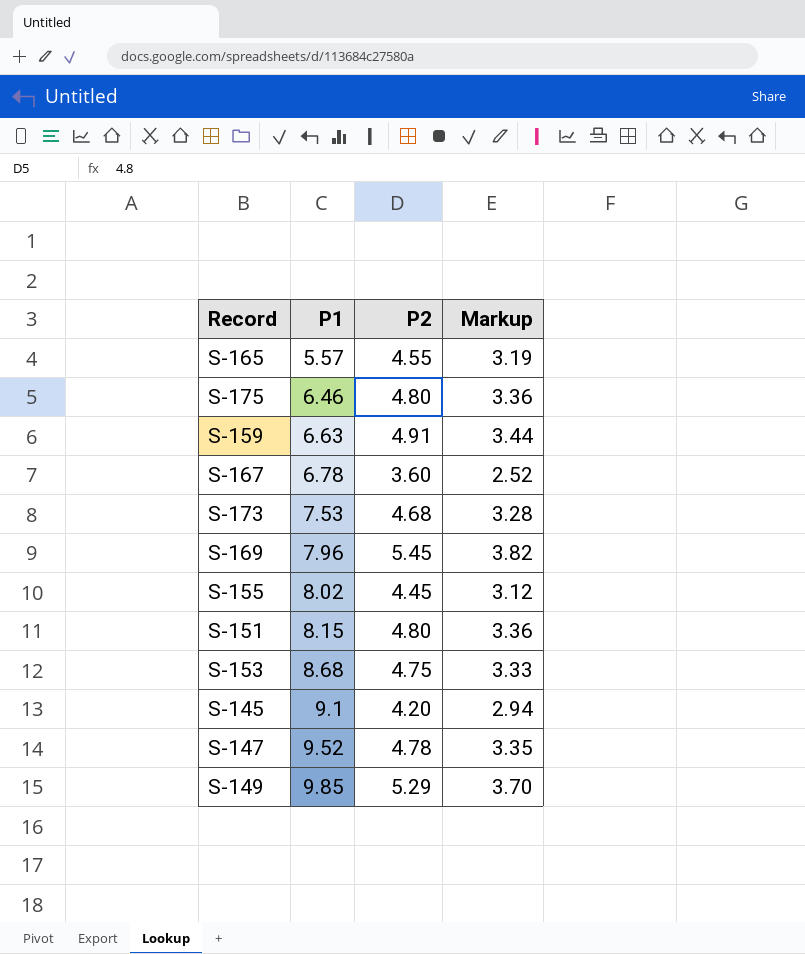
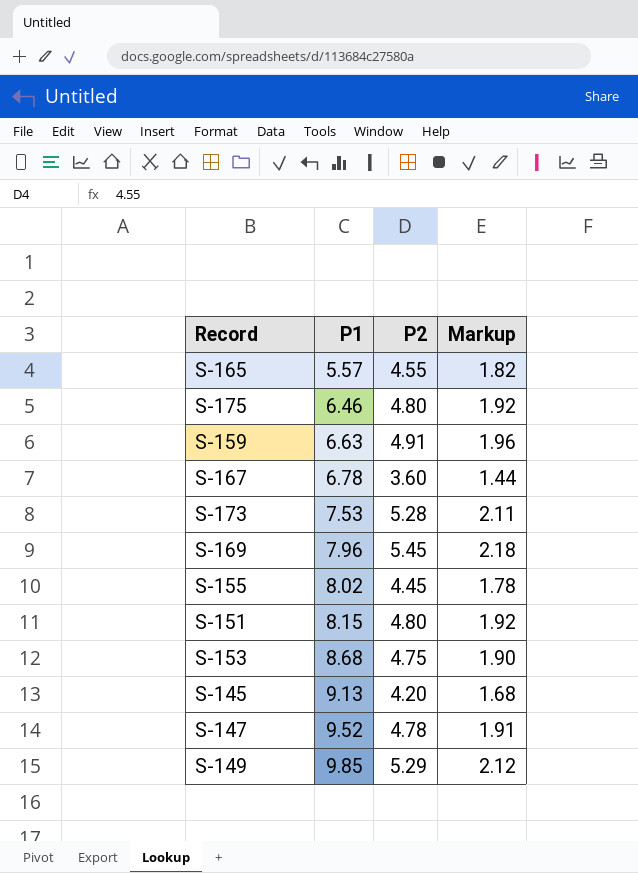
column Markup | formula: [P2] * 0.7 -> [P2] * 0.4
S-173 | P2: 4.68 -> 5.28
S-145 | P1: 9.1 -> 9.13

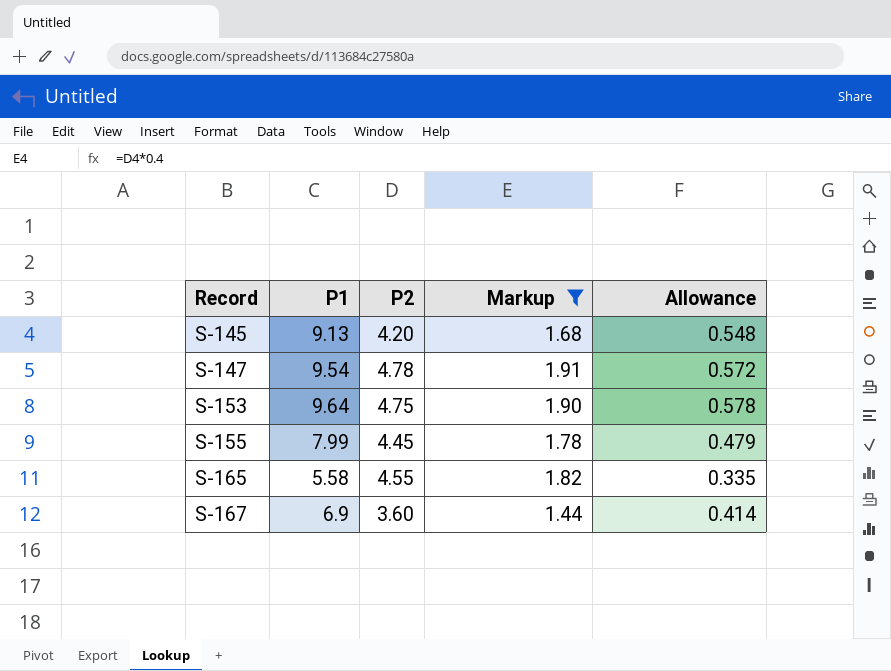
filter: none -> Markup <= 1.91
row order: P1 ascending -> Record ascending
column Allowance | formula: none -> [P1] * 0.06
S-147 | P1: 9.52 -> 9.54
S-153 | P1: 8.68 -> 9.64
S-155 | P1: 8.02 -> 7.99
S-165 | P1: 5.57 -> 5.58
S-167 | P1: 6.78 -> 6.9

